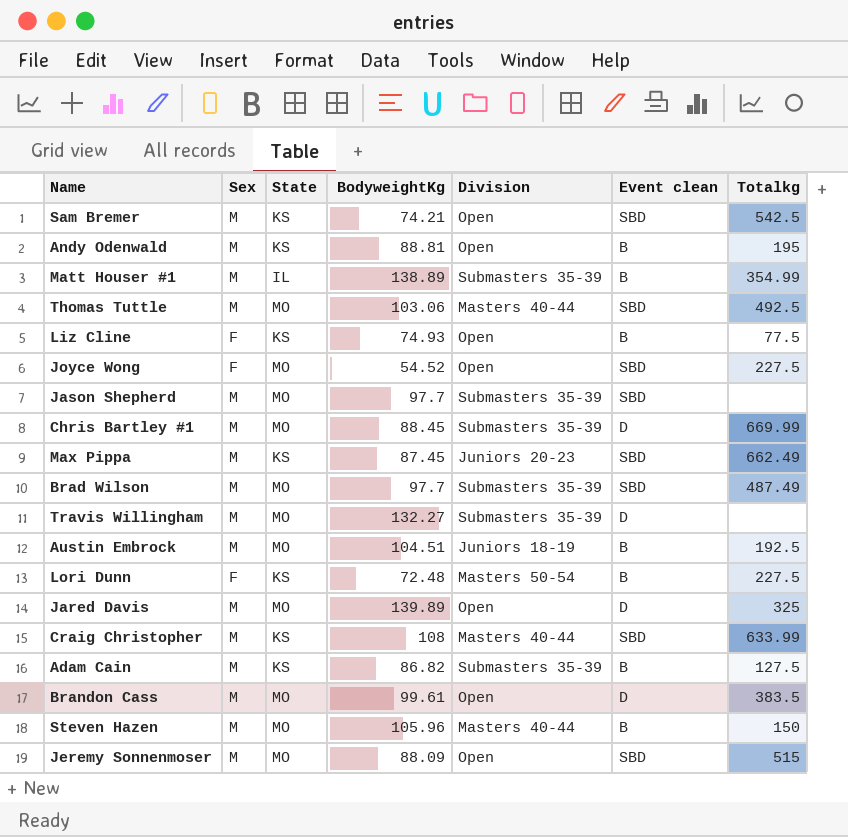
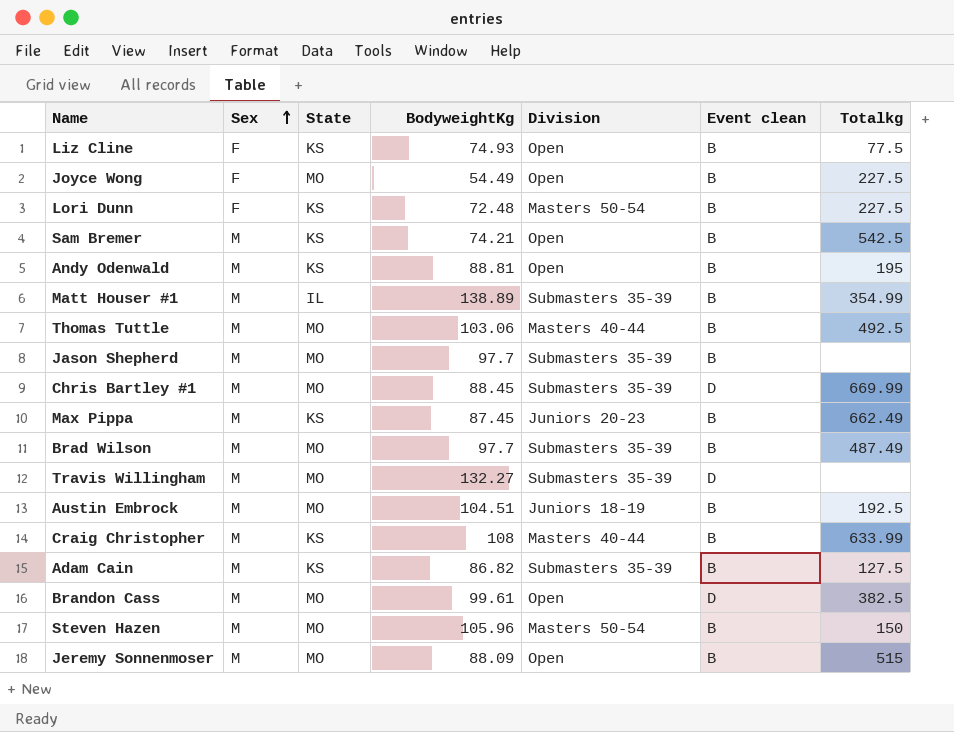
row order: none -> Sex ascending
row Jared Davis: M | MO | 139.89 | Open | D | 325 -> none
Joyce Wong | BodyweightKg: 54.52 -> 54.49
Joyce Wong | Event clean: SBD -> B
Sam Bremer | Event clean: SBD -> B
Thomas Tuttle | Event clean: SBD -> B
Jason Shepherd | Event clean: SBD -> B
Max Pippa | Event clean: SBD -> B
Brad Wilson | Event clean: SBD -> B
Craig Christopher | Event clean: SBD -> B
Brandon Cass | Totalkg: 383.5 -> 382.5
Steven Hazen | Division: Masters 40-44 -> Masters 50-54
Jeremy Sonnenmoser | Event clean: SBD -> B

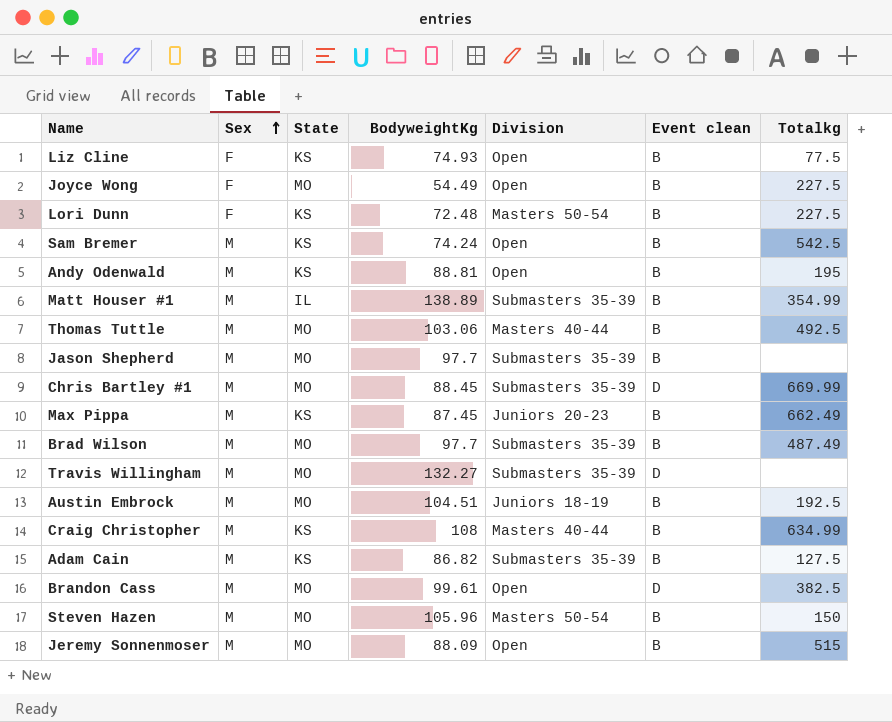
Sam Bremer | BodyweightKg: 74.21 -> 74.24
Craig Christopher | Totalkg: 633.99 -> 634.99

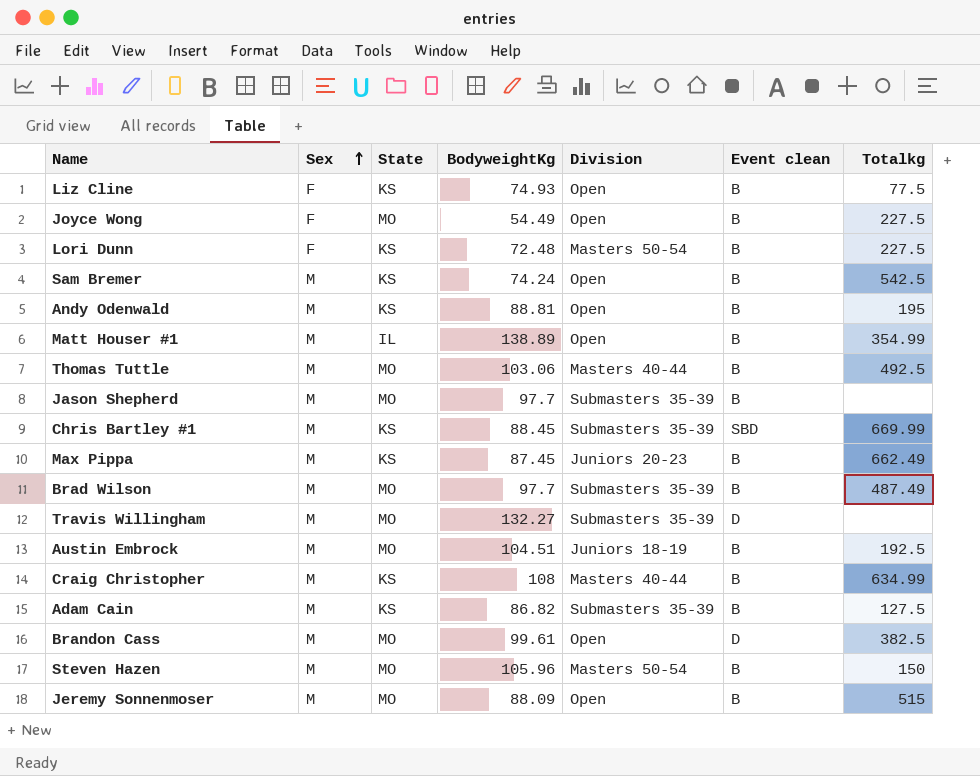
Matt Houser #1 | Division: Submasters 35-39 -> Open
Chris Bartley #1 | State: MO -> KS
Chris Bartley #1 | Event clean: D -> SBD

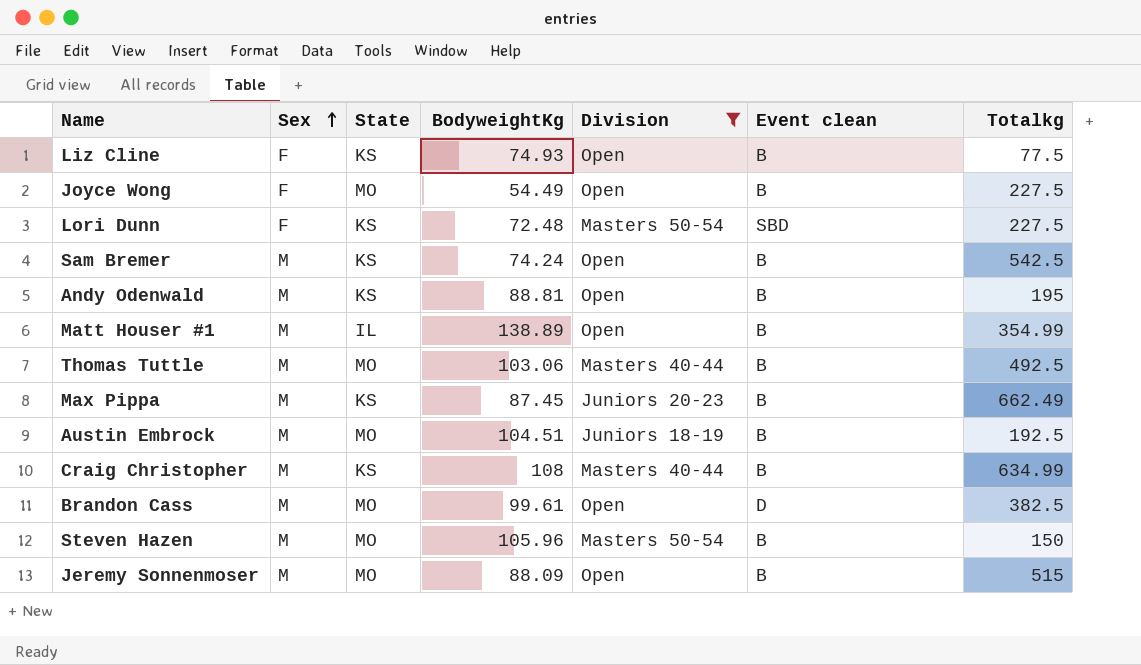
filter: none -> Division != Submasters 35-39
Lori Dunn | Event clean: B -> SBD

